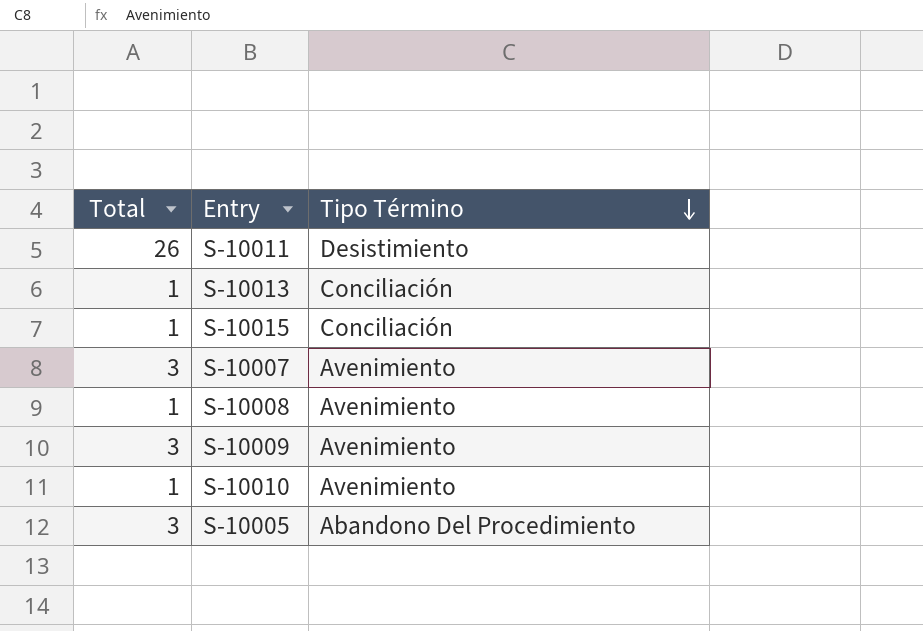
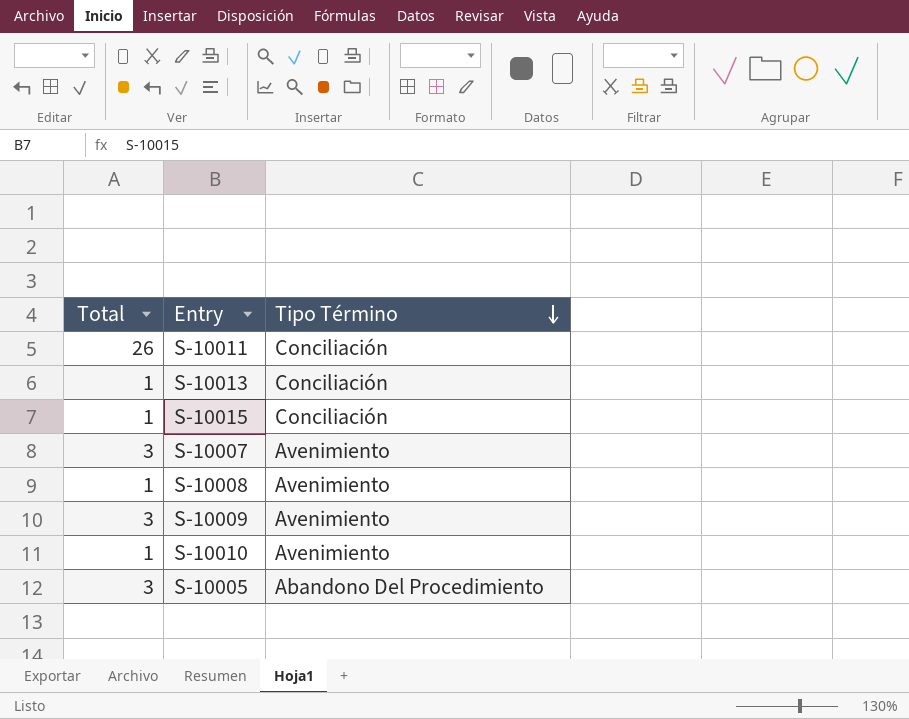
S-10011 | Tipo Término: Desistimiento -> Conciliación

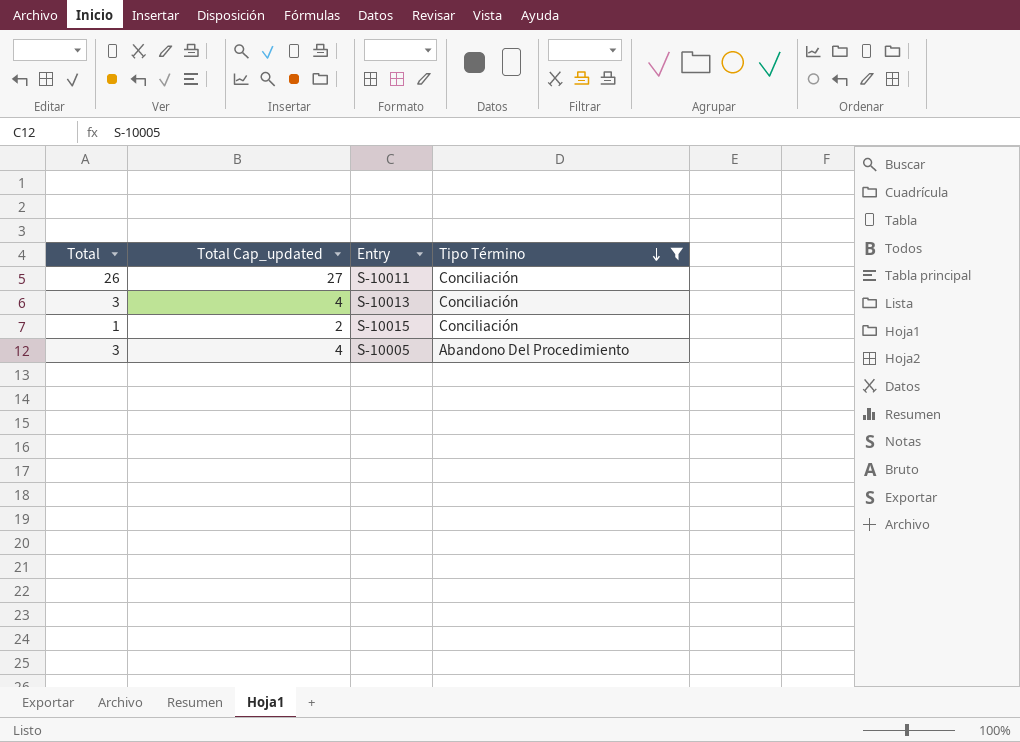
filter: none -> Tipo Término != Avenimiento
column Total Cap_updated | formula: none -> [Total] + 1
S-10013 | Total: 1 -> 3

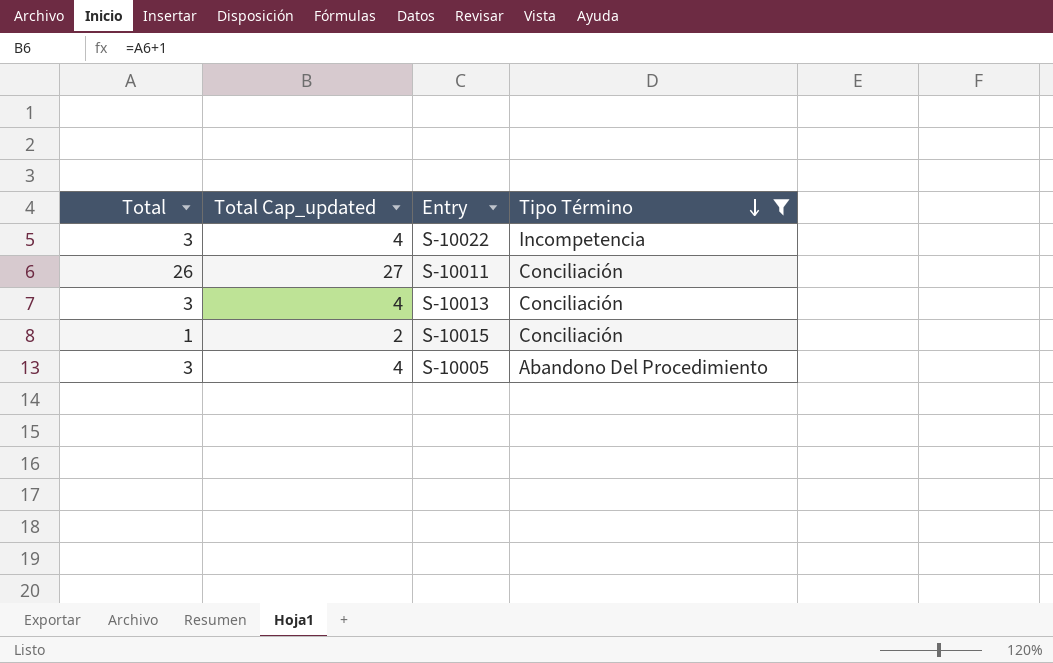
row S-10022: none -> 3 | 4 | Incompetencia

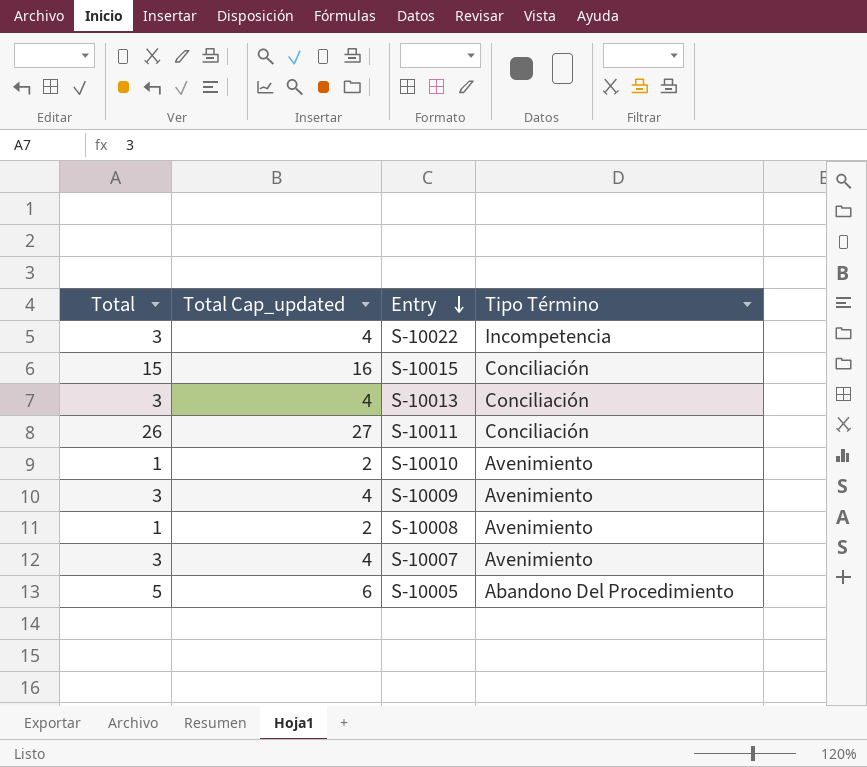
filter: Tipo Término != Avenimiento -> none
row order: Tipo Término descending -> Entry descending
S-10015 | Total: 1 -> 15
S-10015 | Total Cap_updated: 2 -> 16
S-10005 | Total: 3 -> 5
S-10005 | Total Cap_updated: 4 -> 6

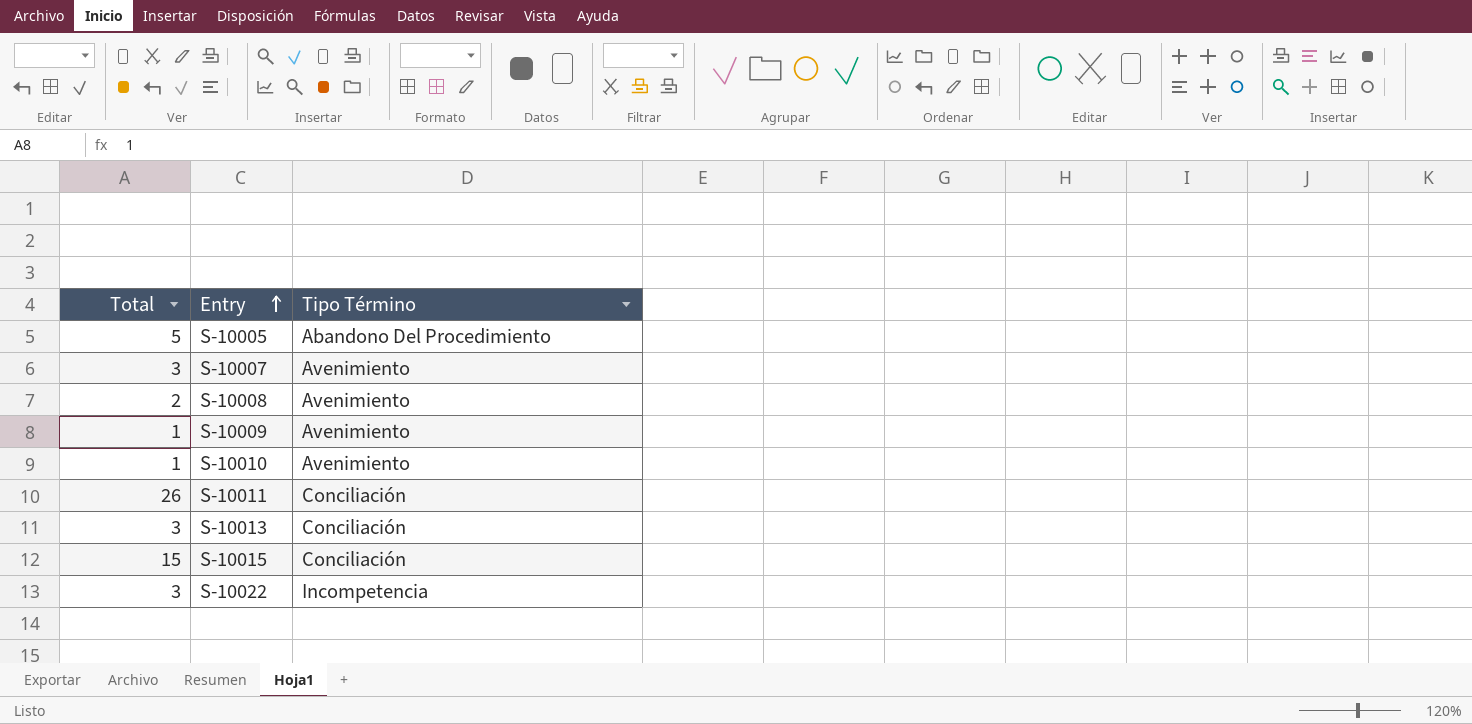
row order: Entry descending -> Entry ascending
column Total Cap_updated | formula: [Total] + 1 -> none
S-10008 | Total: 1 -> 2
S-10009 | Total: 3 -> 1

